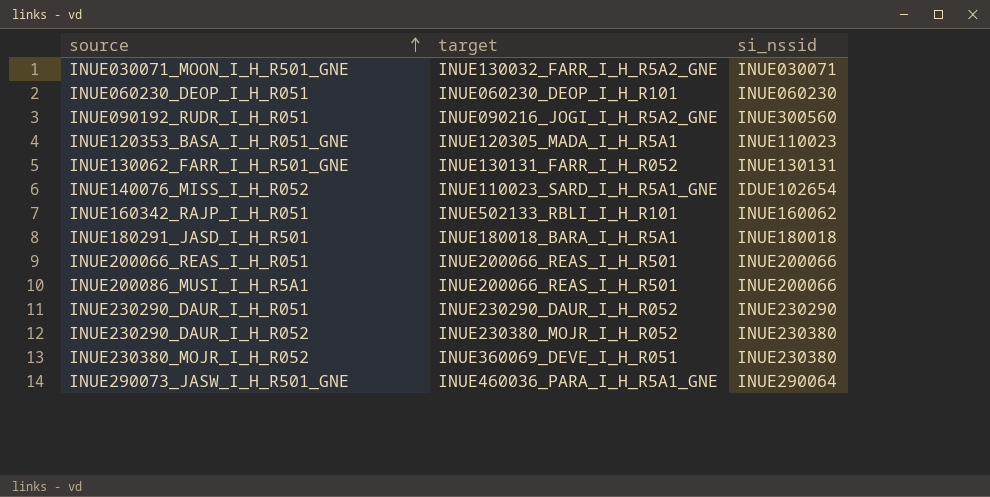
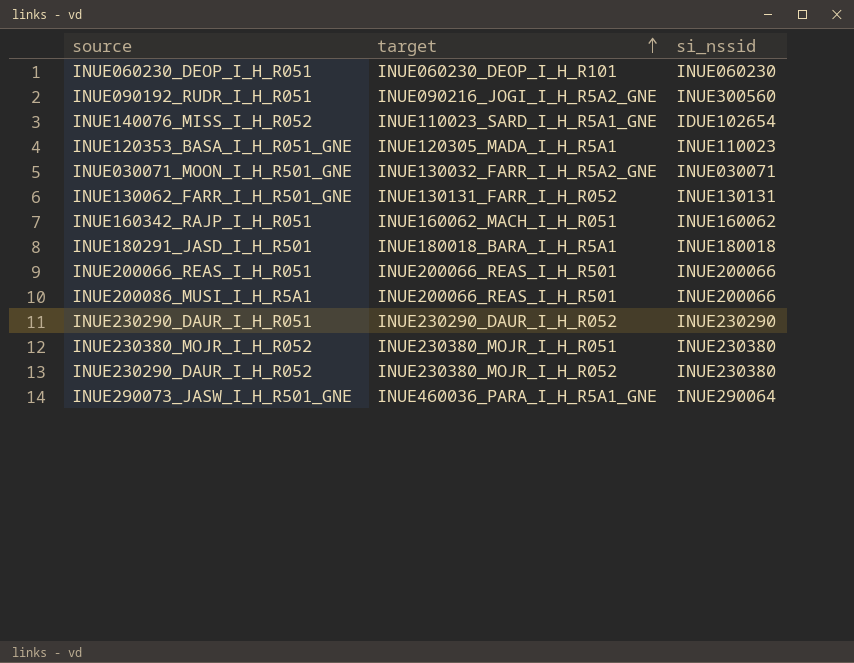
row order: source ascending -> target ascending
INUE160342_RAJP_I_H_R051 | target: INUE502133_RBLI_I_H_R101 -> INUE160062_MACH_I_H_R051
INUE230380_MOJR_I_H_R052 | target: INUE360069_DEVE_I_H_R051 -> INUE230380_MOJR_I_H_R051

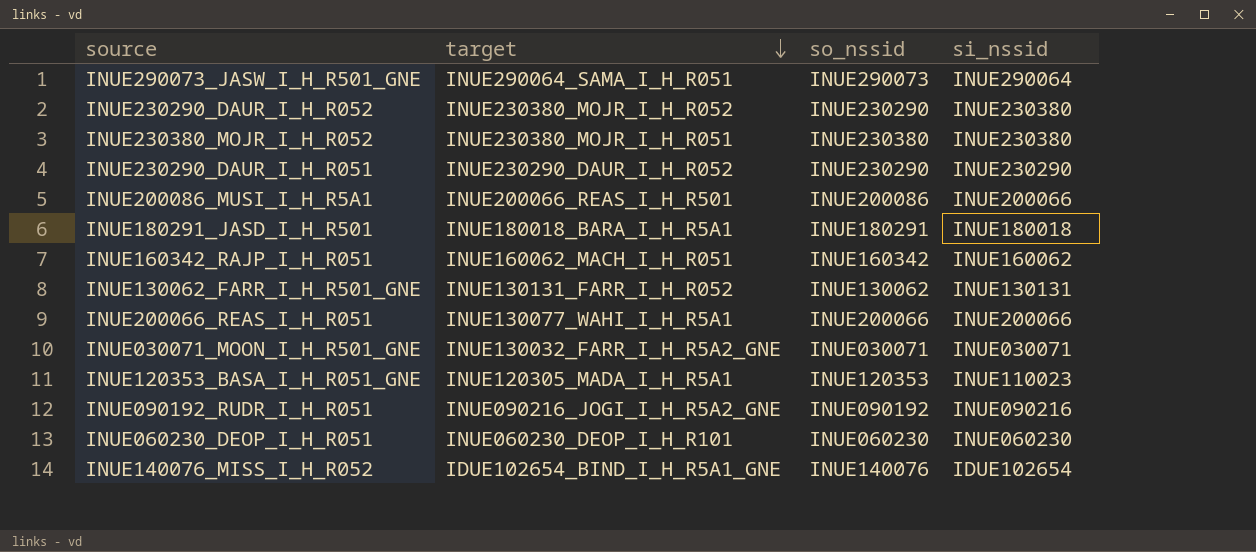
row order: target ascending -> target descending
column so_nssid | position: none -> 3
INUE290073_JASW_I_H_R501_GNE | target: INUE460036_PARA_I_H_R5A1_GNE -> INUE290064_SAMA_I_H_R051
INUE200066_REAS_I_H_R051 | target: INUE200066_REAS_I_H_R501 -> INUE130077_WAHI_I_H_R5A1
INUE090192_RUDR_I_H_R051 | si_nssid: INUE300560 -> INUE090216
INUE140076_MISS_I_H_R052 | target: INUE110023_SARD_I_H_R5A1_GNE -> IDUE102654_BIND_I_H_R5A1_GNE

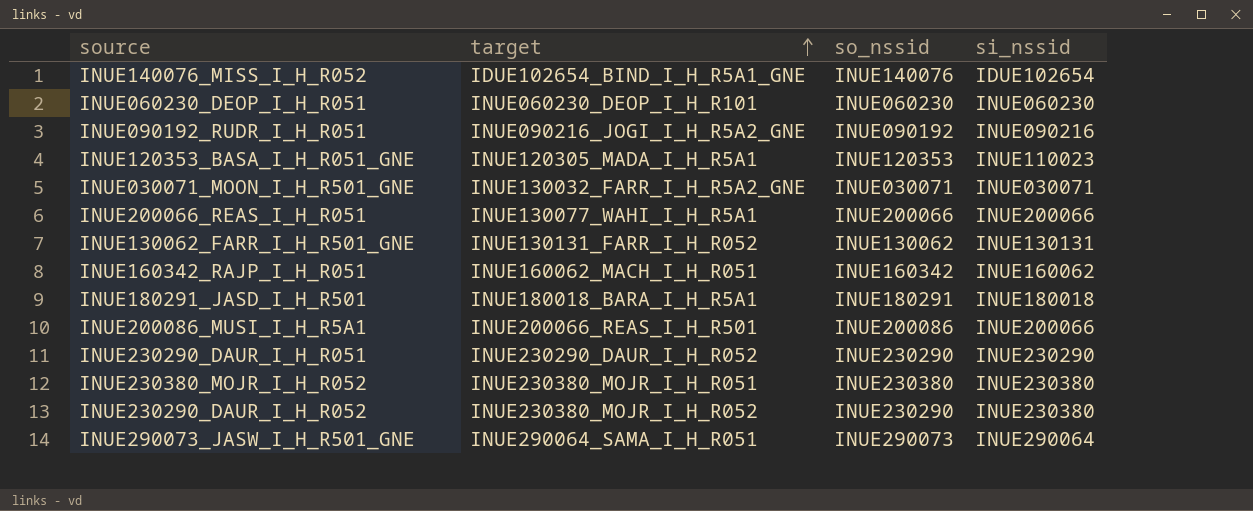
row order: target descending -> target ascending

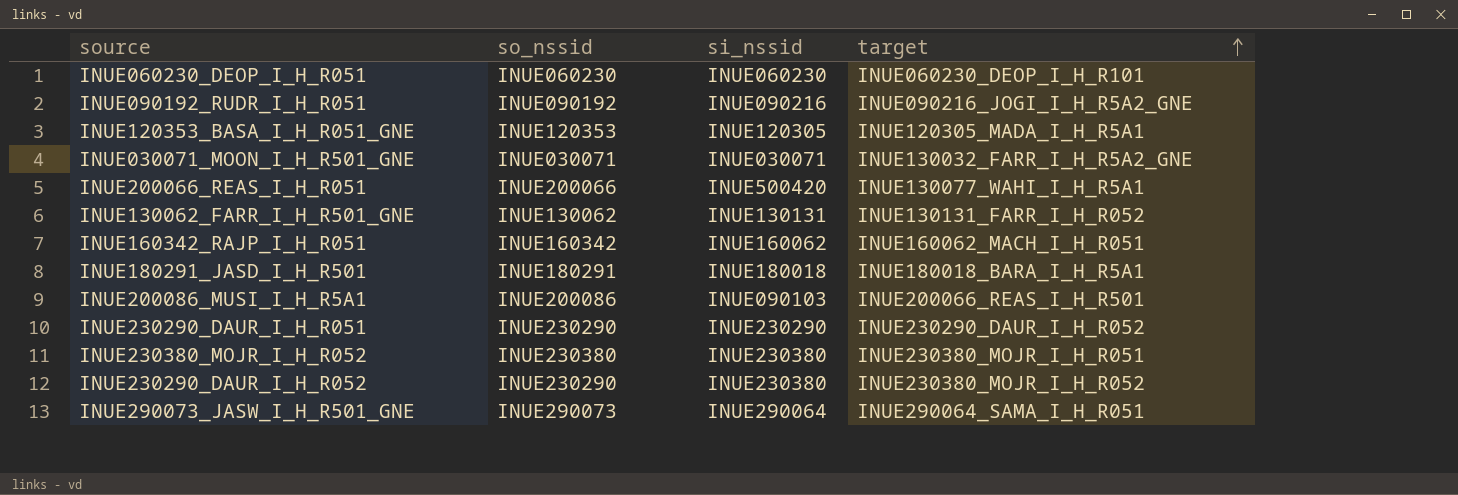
column target | position: 2 -> 4
row INUE140076_MISS_I_H_R052: IDUE102654_BIND_I_H_R5A1_GNE | INUE140076 | IDUE102654 -> none
INUE120353_BASA_I_H_R051_GNE | si_nssid: INUE110023 -> INUE120305
INUE200066_REAS_I_H_R051 | si_nssid: INUE200066 -> INUE500420
INUE200086_MUSI_I_H_R5A1 | si_nssid: INUE200066 -> INUE090103

